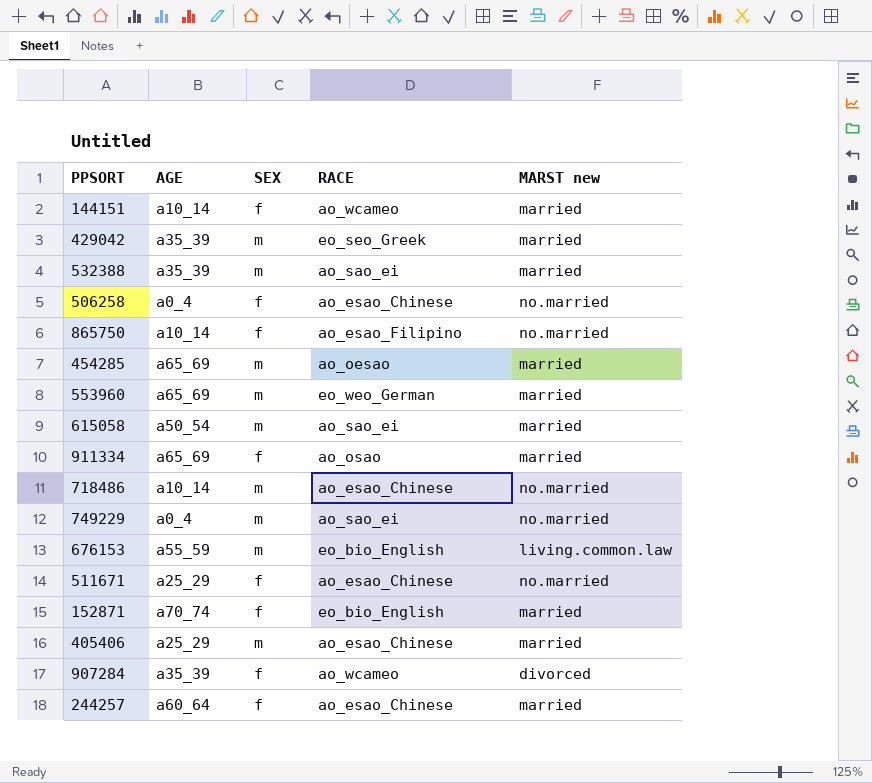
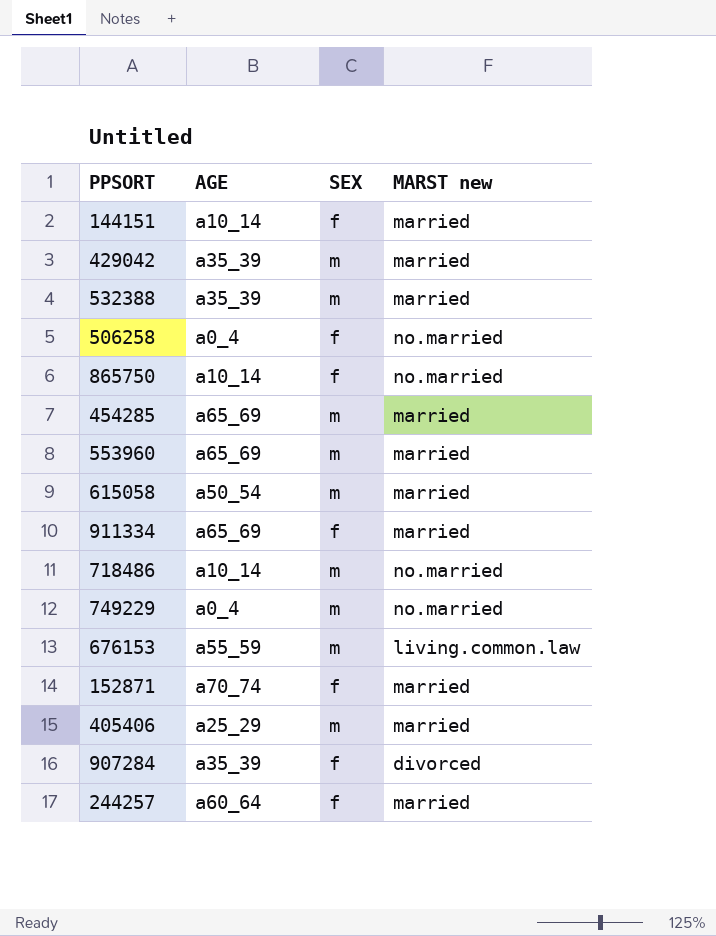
column RACE | position: 4 -> none
row 511671: a25_29 | f | ao_esao_Chinese | no.married -> none

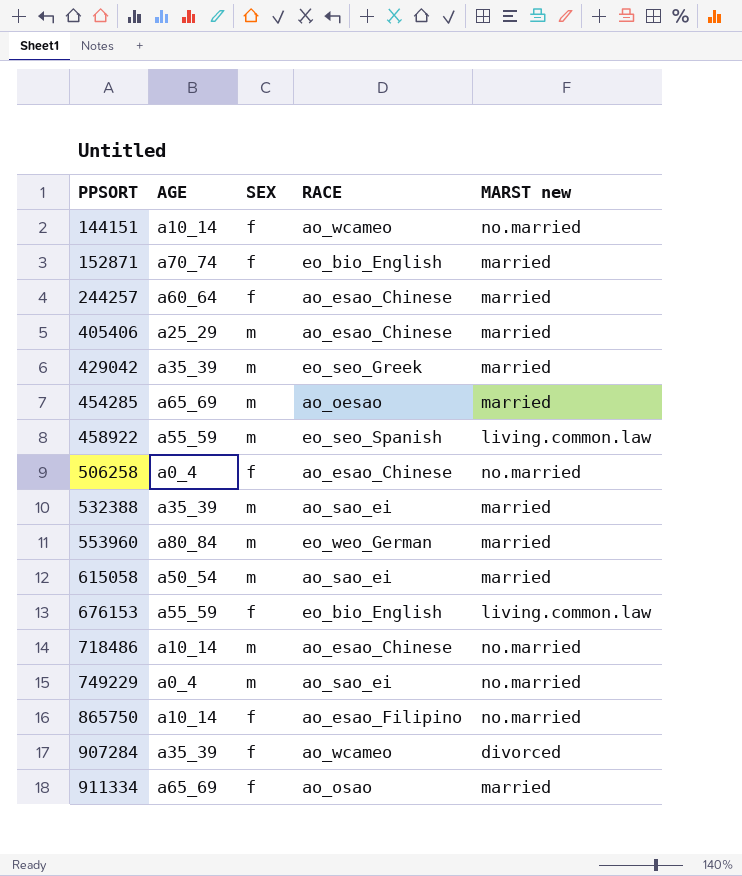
row order: none -> PPSORT ascending
column RACE | position: none -> 4
144151 | MARST new: married -> no.married
row 458922: none -> a55_59 | m | eo_seo_Spanish | living.common.law
553960 | AGE: a65_69 -> a80_84
676153 | SEX: m -> f

